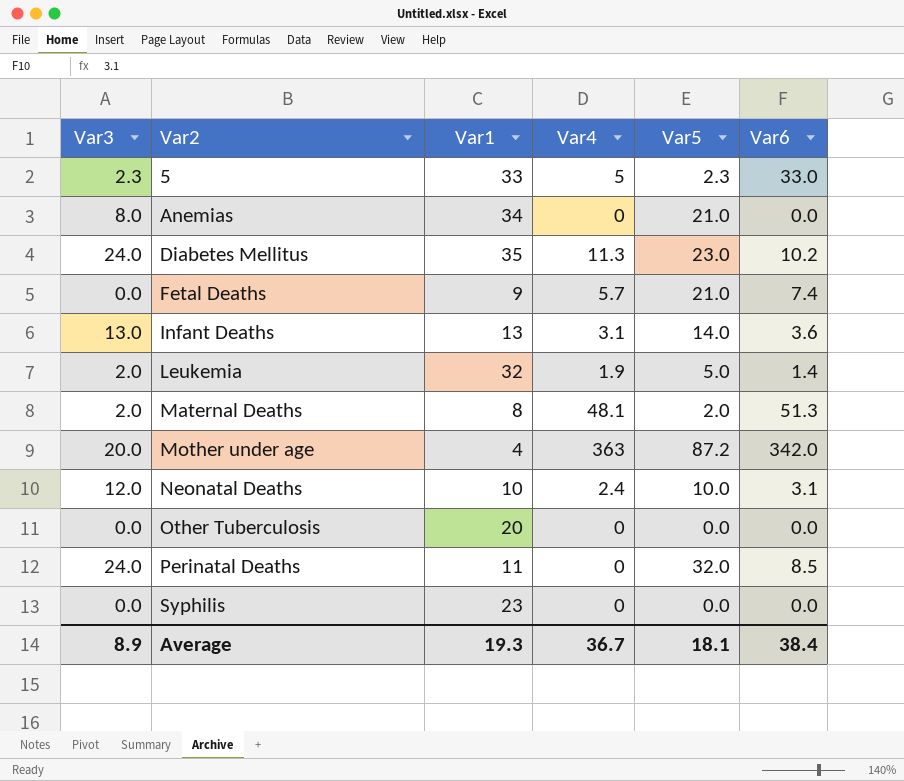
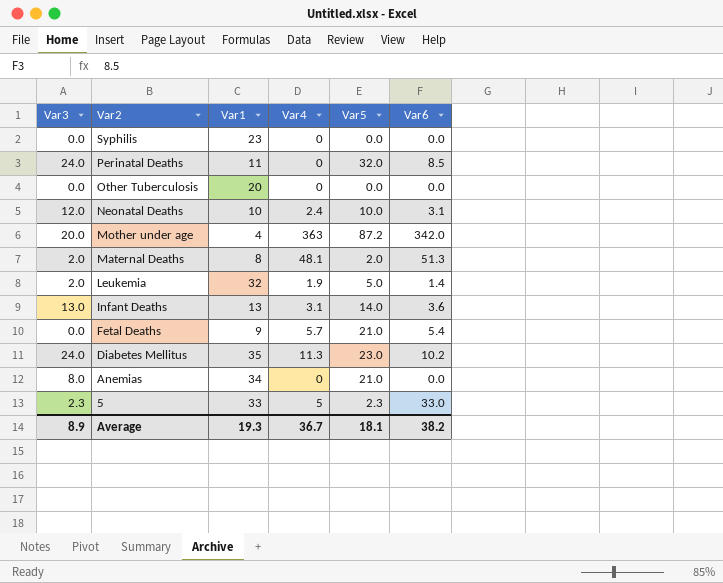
row order: Var2 ascending -> Var2 descending
Fetal Deaths | Var6: 7.4 -> 5.4
Average | Var6: 38.4 -> 38.2

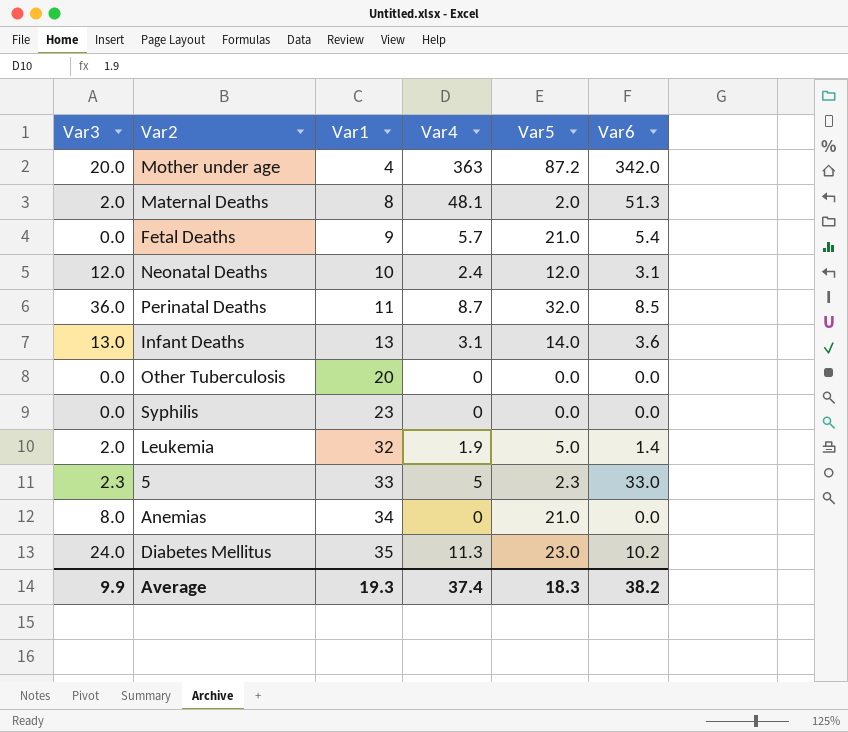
row order: Var2 descending -> Var1 ascending
Neonatal Deaths | Var5: 10.0 -> 12.0
Perinatal Deaths | Var3: 24.0 -> 36.0
Perinatal Deaths | Var4: 0 -> 8.7
Average | Var3: 8.9 -> 9.9
Average | Var4: 36.7 -> 37.4
Average | Var5: 18.1 -> 18.3

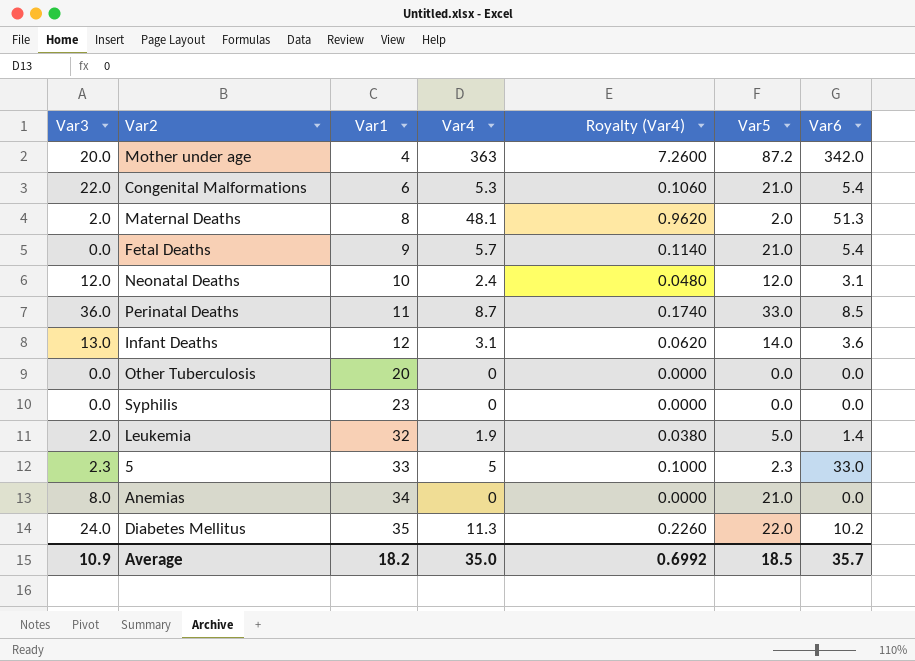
column Royalty (Var4) | formula: none -> [Var4] * 0.02
row Congenital Malformations: none -> 22.0 | 6 | 5.3 | 0.1060 | 21.0 | 5.4
Perinatal Deaths | Var5: 32.0 -> 33.0
Infant Deaths | Var1: 13 -> 12
Diabetes Mellitus | Var5: 23.0 -> 22.0
Average | Var3: 9.9 -> 10.9
Average | Var1: 19.3 -> 18.2
Average | Var4: 37.4 -> 35.0
Average | Var5: 18.3 -> 18.5
Average | Var6: 38.2 -> 35.7

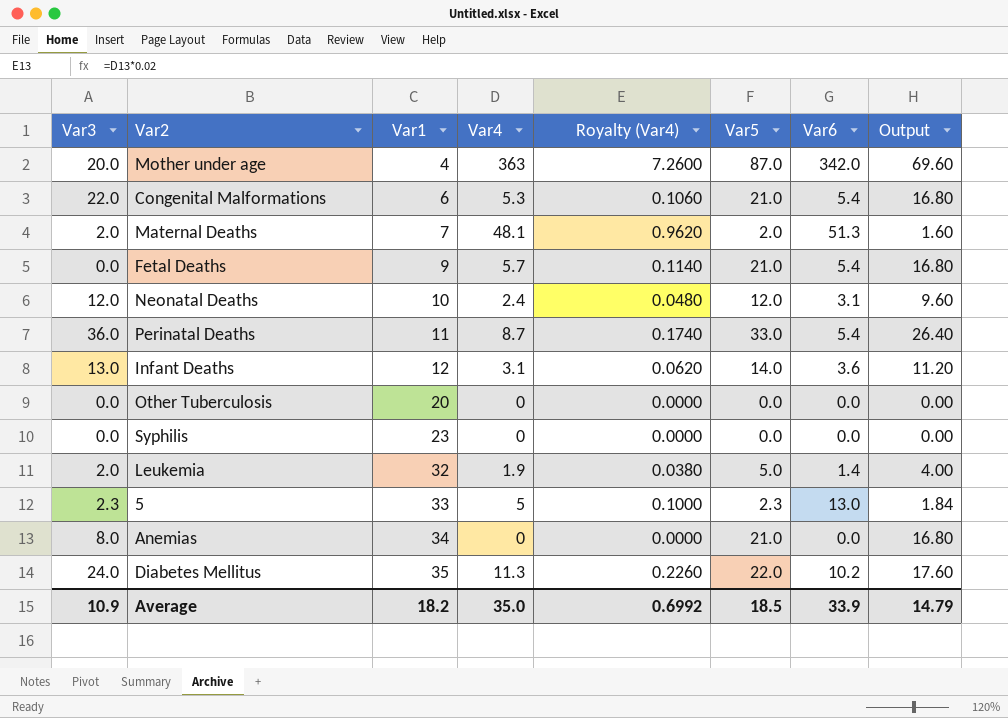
column Output | formula: none -> [Var5] * 0.8
Mother under age | Var5: 87.2 -> 87.0
Maternal Deaths | Var1: 8 -> 7
Perinatal Deaths | Var6: 8.5 -> 5.4
5 | Var6: 33.0 -> 13.0
Average | Var6: 35.7 -> 33.9

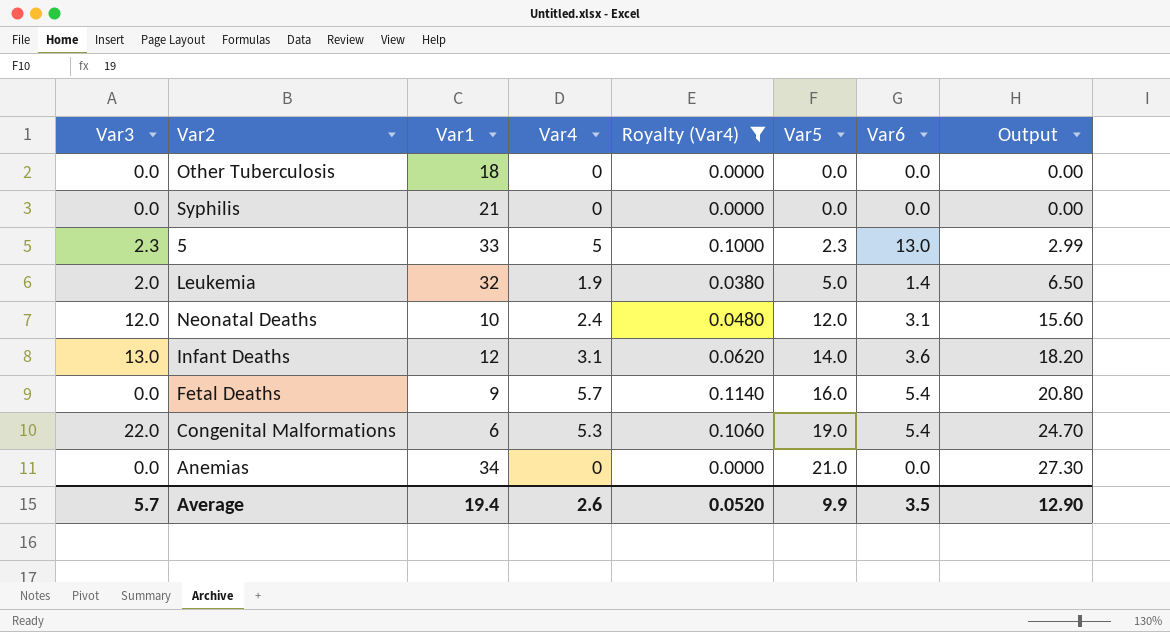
filter: none -> Royalty (Var4) <= 0.1140
row order: Var1 ascending -> Var5 ascending
column Output | formula: [Var5] * 0.8 -> [Var5] * 1.3
Other Tuberculosis | Var1: 20 -> 18
Syphilis | Var1: 23 -> 21
Fetal Deaths | Var5: 21.0 -> 16.0
Congenital Malformations | Var5: 21.0 -> 19.0
Anemias | Var3: 8.0 -> 0.0
Average | Var3: 10.9 -> 5.7
Average | Var1: 18.2 -> 19.4
Average | Var4: 35.0 -> 2.6
Average | Royalty (Var4): 0.6992 -> 0.0520
Average | Var5: 18.5 -> 9.9
Average | Var6: 33.9 -> 3.5
Average | Output: 14.79 -> 12.90

